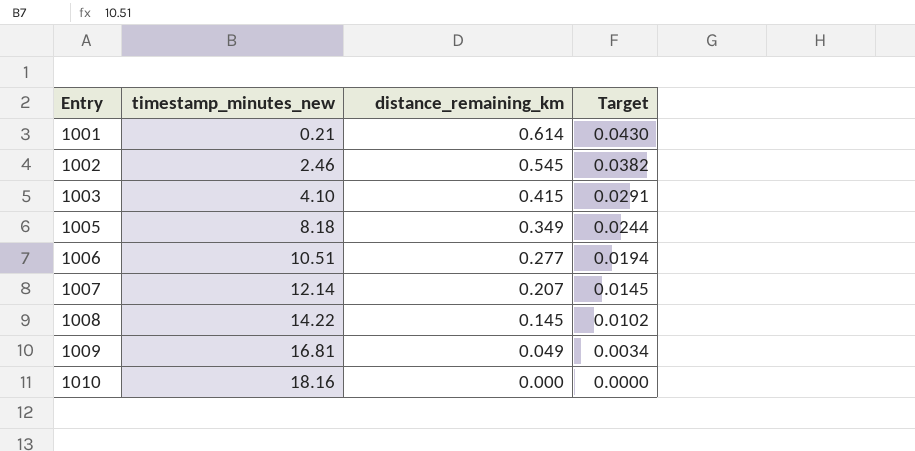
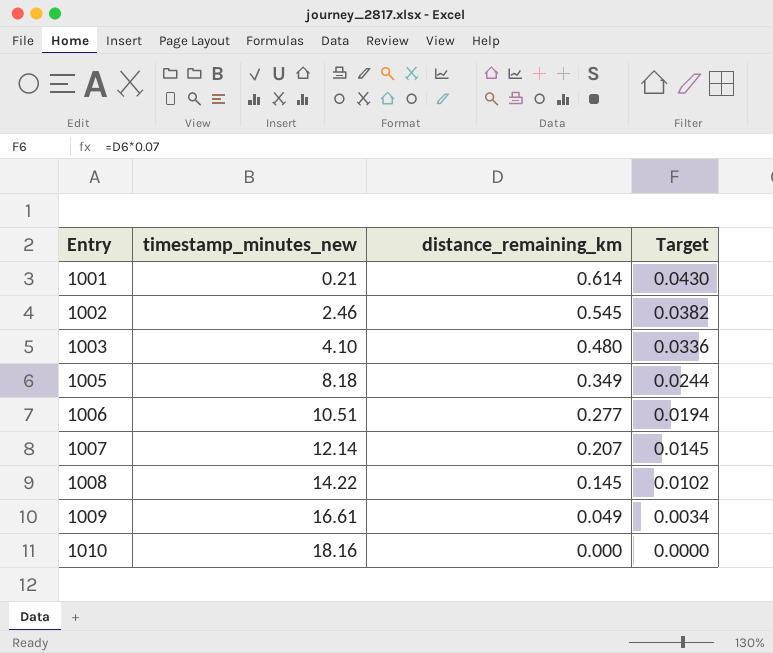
1003 | distance_remaining_km: 0.415 -> 0.480
1003 | Target: 0.0291 -> 0.0336
1009 | timestamp_minutes_new: 16.81 -> 16.61

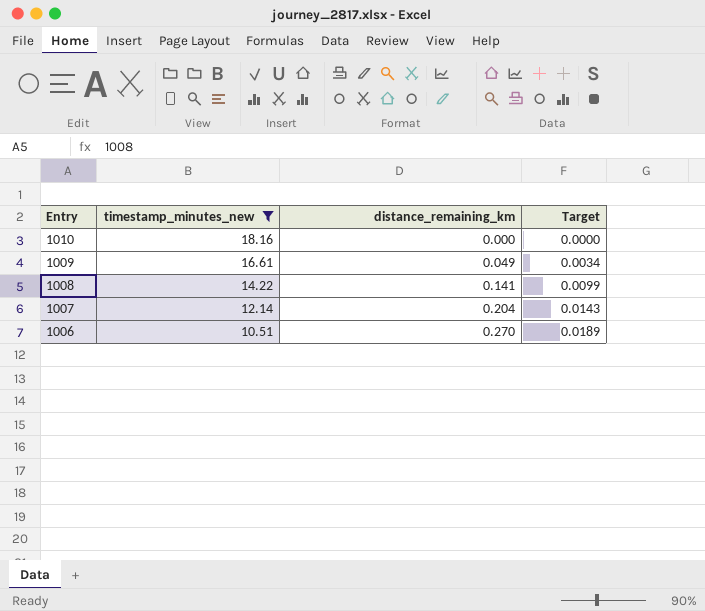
filter: none -> timestamp_minutes_new >= 10.51
row order: Entry ascending -> Entry descending
1008 | distance_remaining_km: 0.145 -> 0.141
1008 | Target: 0.0102 -> 0.0099
1007 | distance_remaining_km: 0.207 -> 0.204
1007 | Target: 0.0145 -> 0.0143
1006 | distance_remaining_km: 0.277 -> 0.270
1006 | Target: 0.0194 -> 0.0189

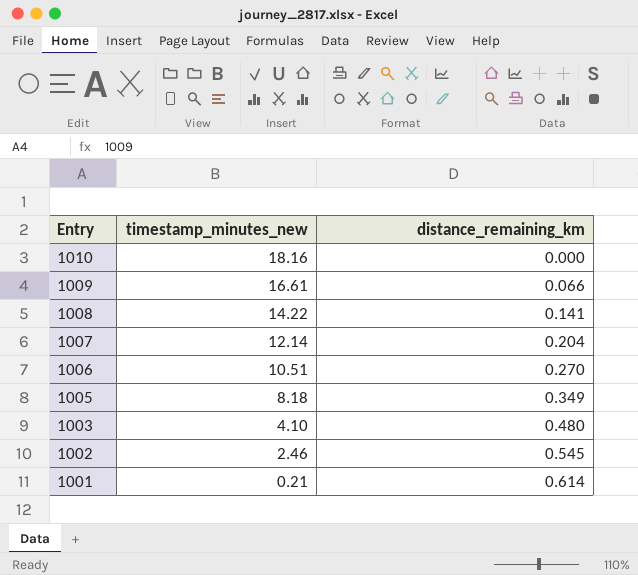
filter: timestamp_minutes_new >= 10.51 -> none
column Target | formula: [distance_remaining_km] * 0.07 -> none
1009 | distance_remaining_km: 0.049 -> 0.066

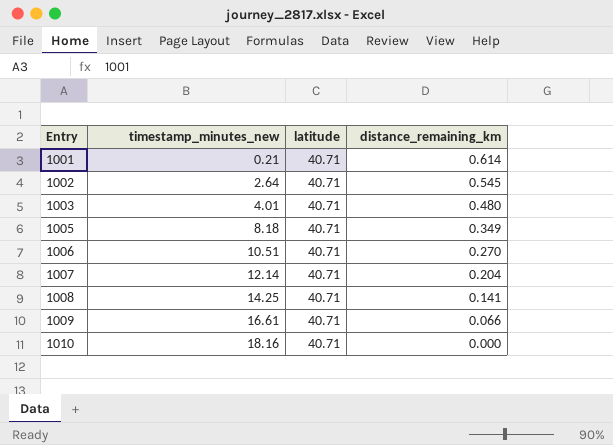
row order: Entry descending -> Entry ascending
column latitude | position: none -> 3
1002 | timestamp_minutes_new: 2.46 -> 2.64
1003 | timestamp_minutes_new: 4.10 -> 4.01
1008 | timestamp_minutes_new: 14.22 -> 14.25

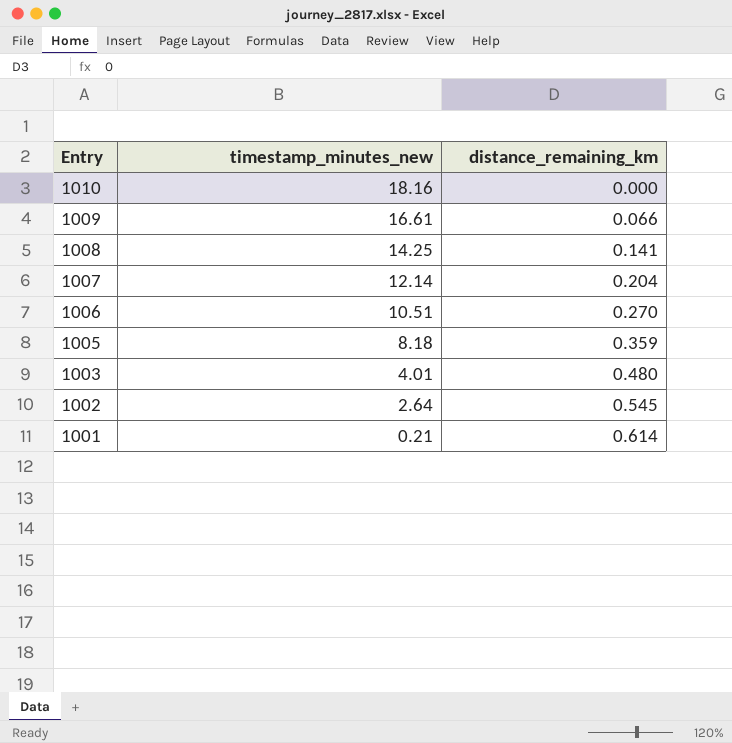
row order: Entry ascending -> Entry descending
column latitude | position: 3 -> none
1005 | distance_remaining_km: 0.349 -> 0.359

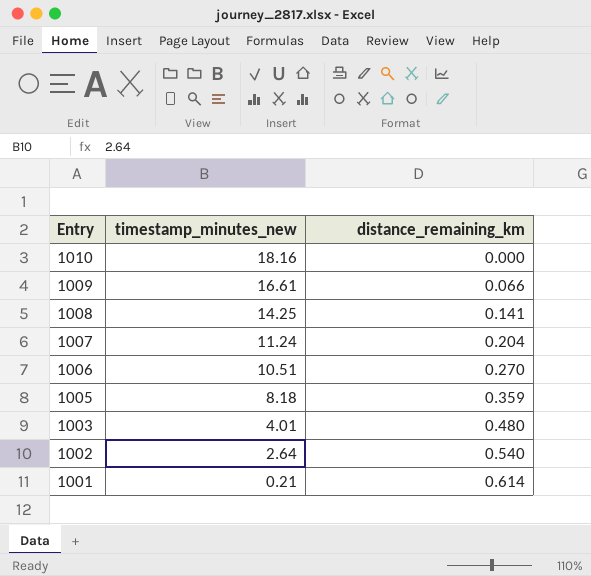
1007 | timestamp_minutes_new: 12.14 -> 11.24
1002 | distance_remaining_km: 0.545 -> 0.540

